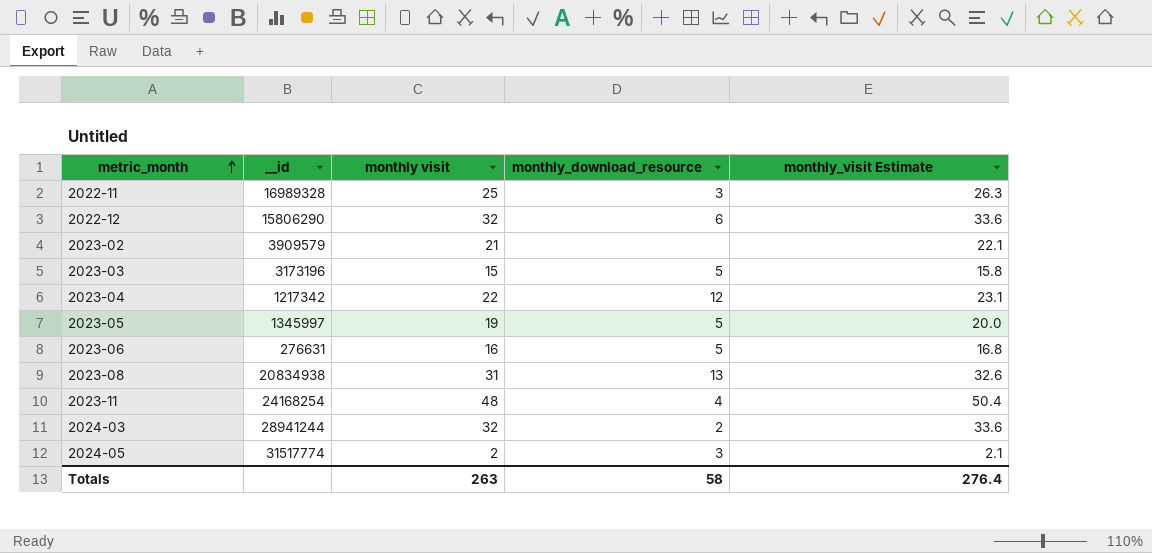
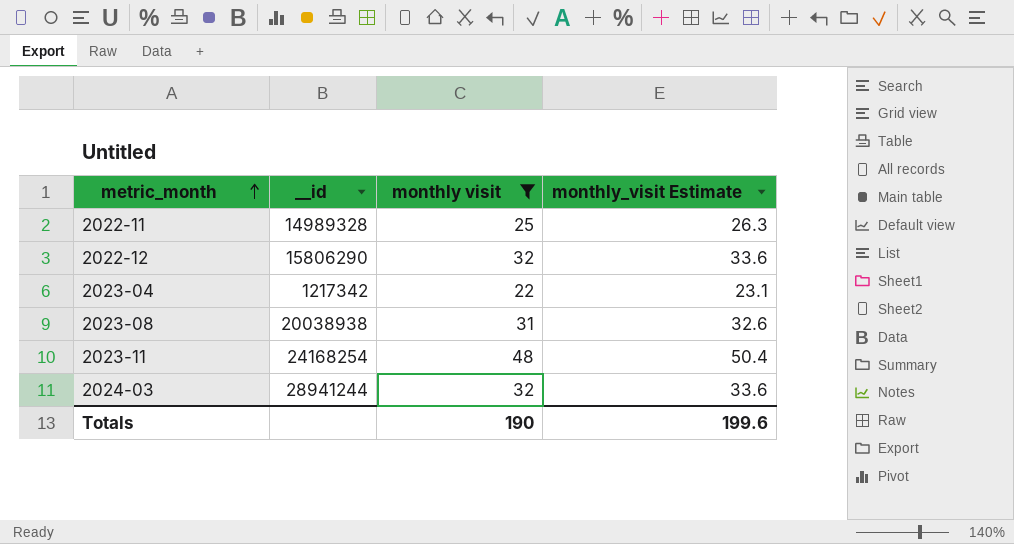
filter: none -> monthly visit >= 22
column monthly_download_resource | position: 4 -> none
2022-11 | __id: 16989328 -> 14989328
2023-08 | __id: 20834938 -> 20038938
Totals | monthly visit: 263 -> 190
Totals | monthly_visit Estimate: 276.4 -> 199.6

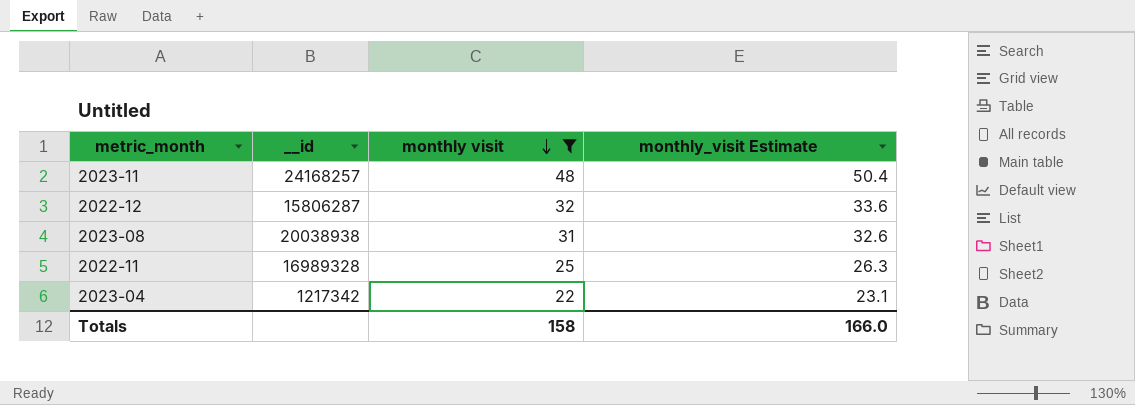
row order: metric_month ascending -> monthly visit descending
row 2024-03: 28941244 | 32 | 33.6 -> none
2023-11 | __id: 24168254 -> 24168257
2022-12 | __id: 15806290 -> 15806287
2022-11 | __id: 14989328 -> 16989328
Totals | monthly visit: 190 -> 158
Totals | monthly_visit Estimate: 199.6 -> 166.0

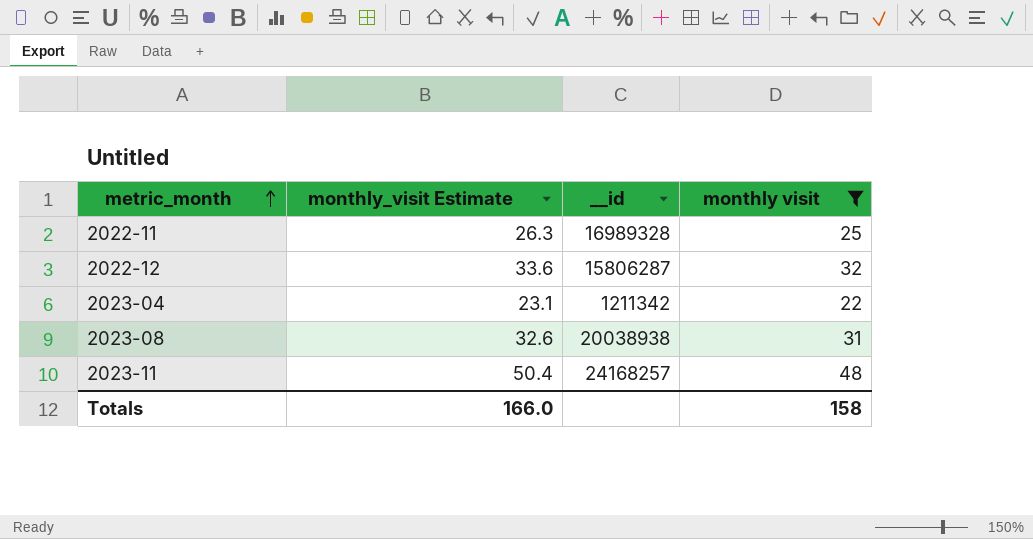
row order: monthly visit descending -> metric_month ascending
column monthly_visit Estimate | position: 4 -> 2
2023-04 | __id: 1217342 -> 1211342

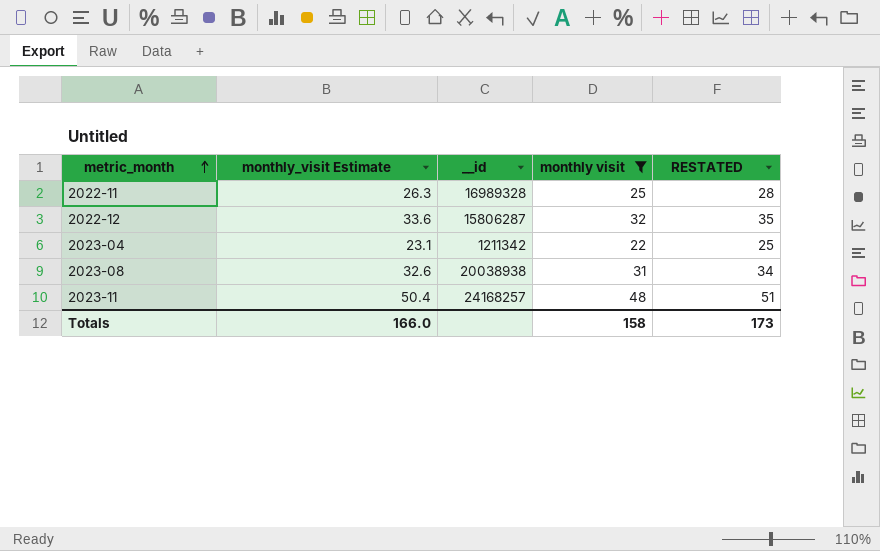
column RESTATED | formula: none -> [monthly visit] + 3

